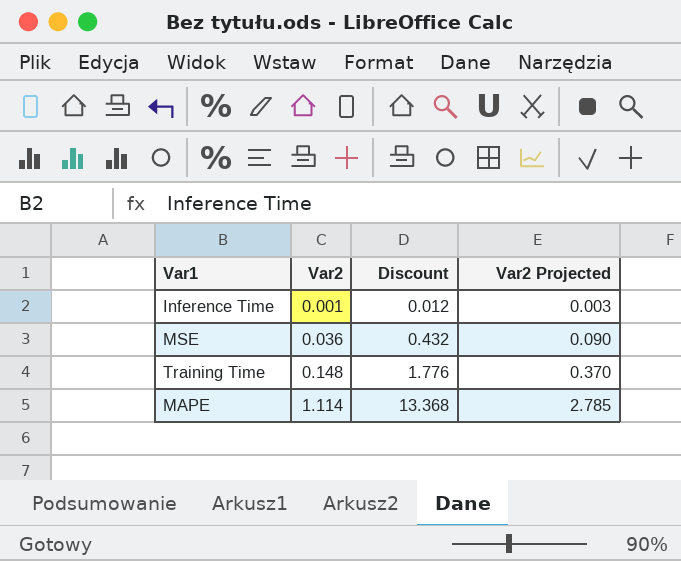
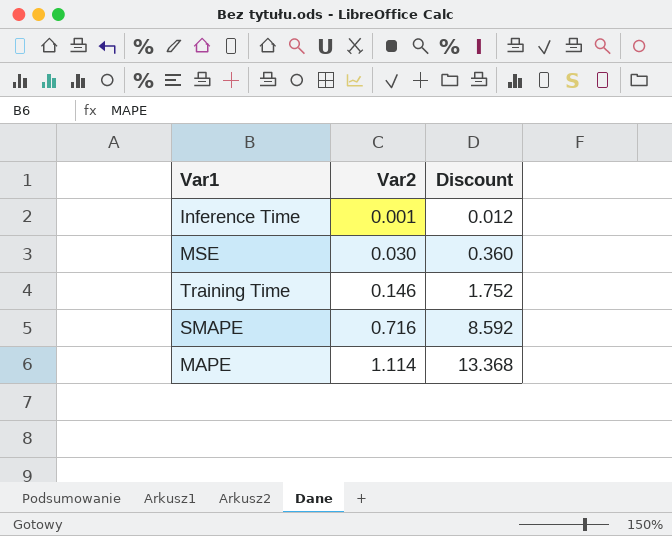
column Var2 Projected | formula: [Var2] * 2.5 -> none
MSE | Var2: 0.036 -> 0.030
MSE | Discount: 0.432 -> 0.360
Training Time | Var2: 0.148 -> 0.146
Training Time | Discount: 1.776 -> 1.752
row SMAPE: none -> 0.716 | 8.592

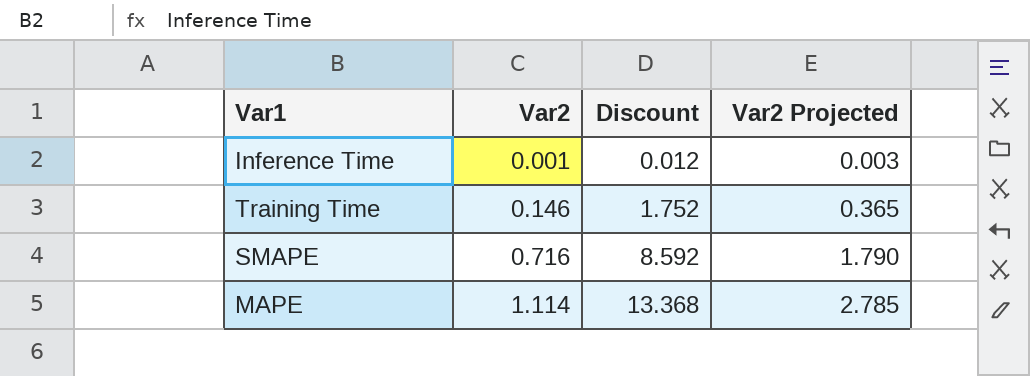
column Var2 Projected | formula: none -> [Var2] * 2.5
row MSE: 0.030 | 0.360 -> none

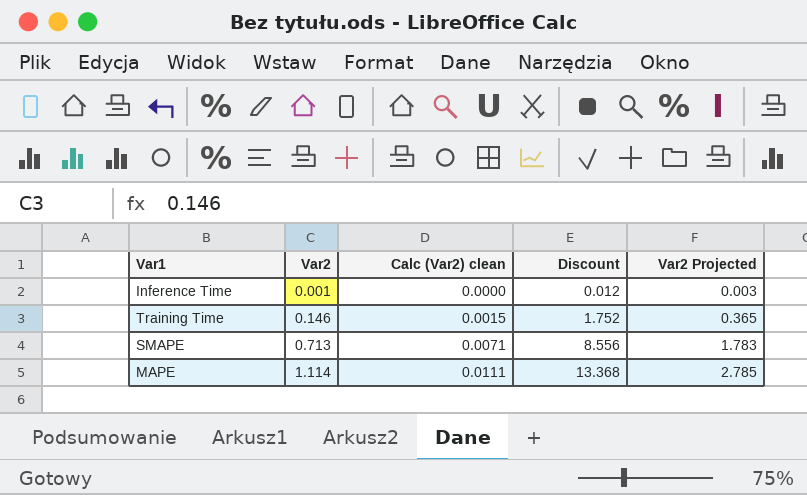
column Calc (Var2) clean | formula: none -> [Var2] * 0.01
SMAPE | Var2: 0.716 -> 0.713
SMAPE | Discount: 8.592 -> 8.556
SMAPE | Var2 Projected: 1.790 -> 1.783

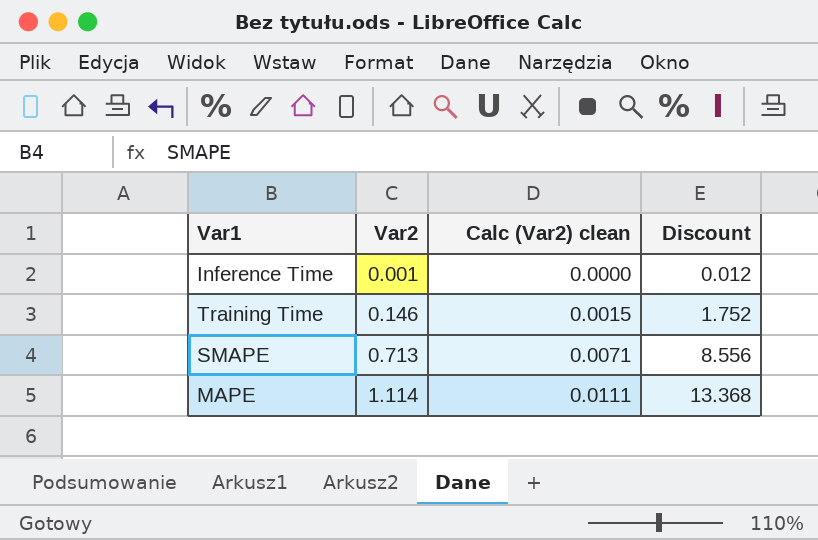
column Var2 Projected | formula: [Var2] * 2.5 -> none

